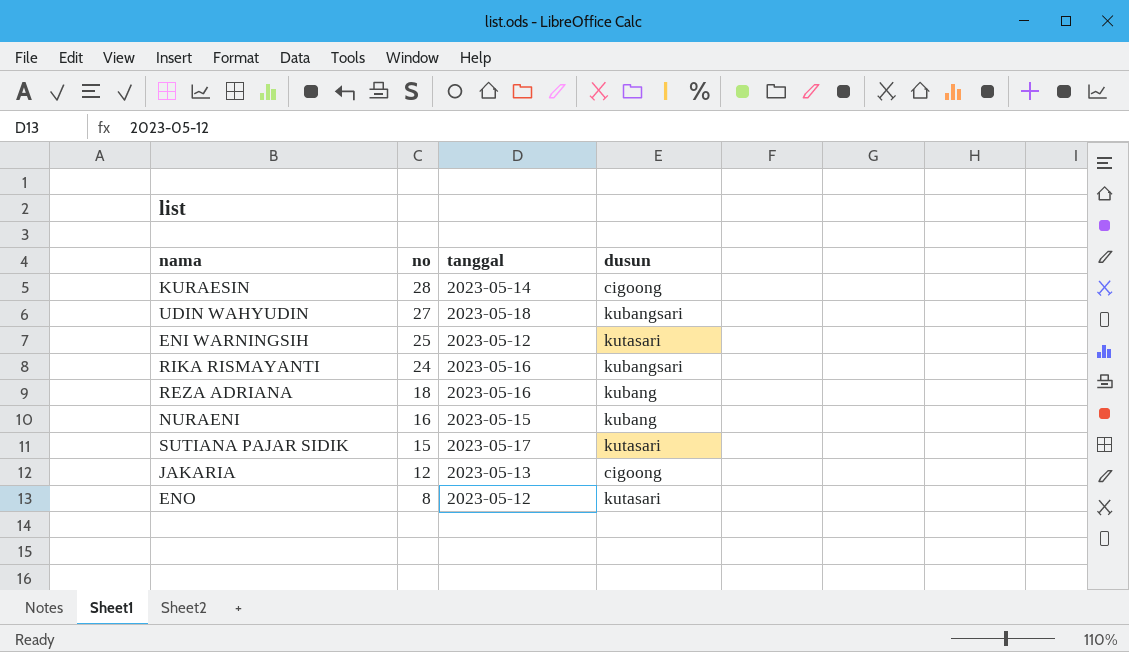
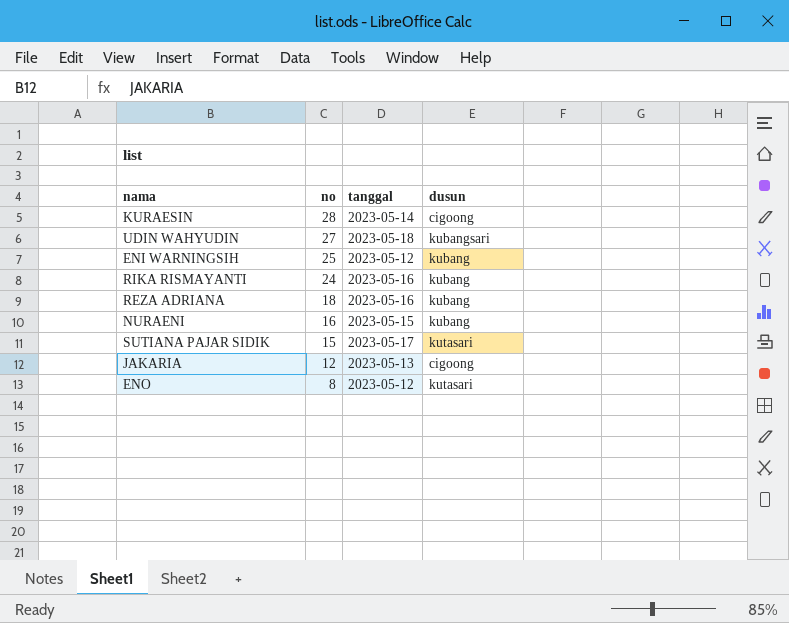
ENI WARNINGSIH | dusun: kutasari -> kubang
RIKA RISMAYANTI | dusun: kubangsari -> kubang

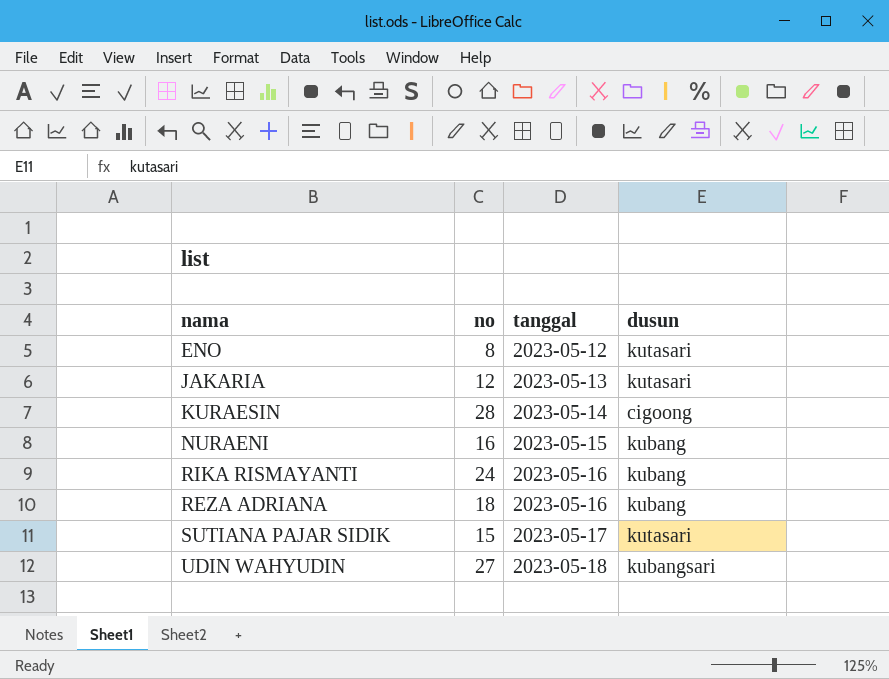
row order: no descending -> tanggal ascending
row ENI WARNINGSIH: 25 | 2023-05-12 | kubang -> none
JAKARIA | dusun: cigoong -> kutasari

